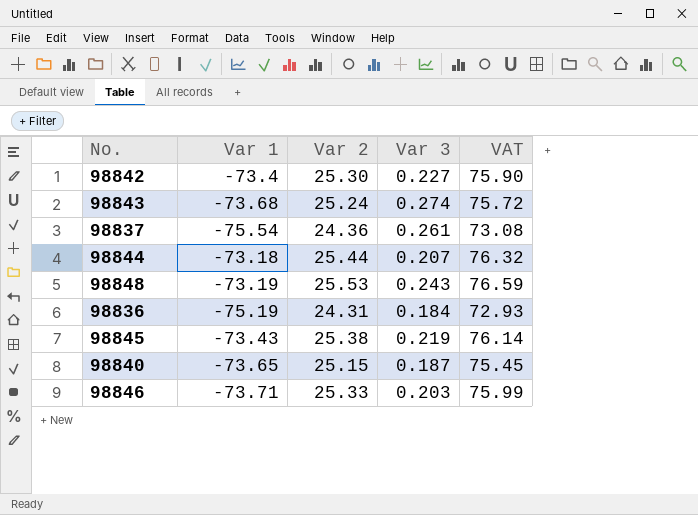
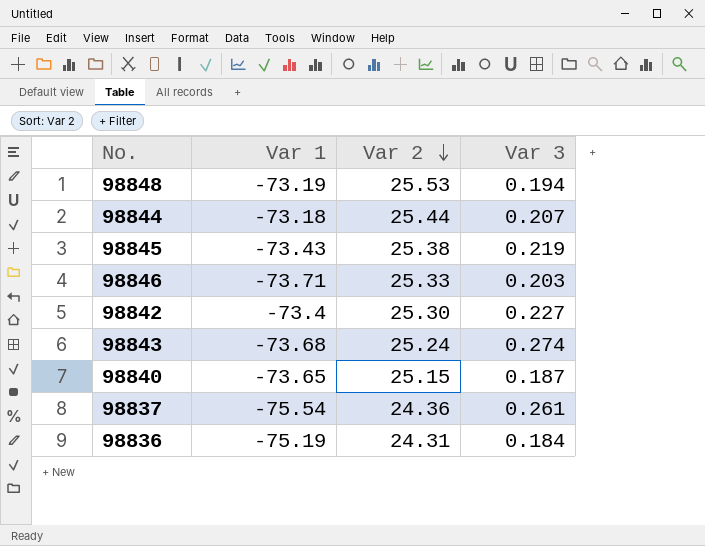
row order: none -> Var 2 descending
column VAT | formula: [Var 2] * 3 -> none
98848 | Var 3: 0.243 -> 0.194

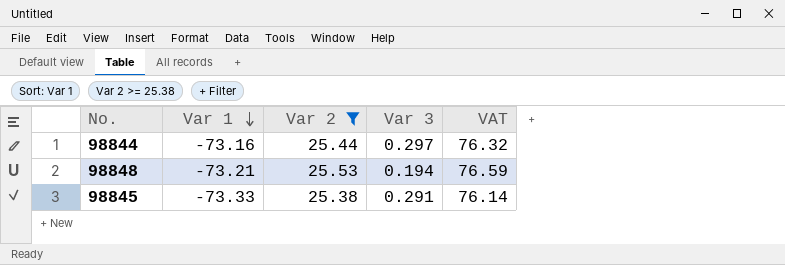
filter: none -> Var 2 >= 25.38
row order: Var 2 descending -> Var 1 descending
column VAT | formula: none -> [Var 2] * 3
98844 | Var 1: -73.18 -> -73.16
98844 | Var 3: 0.207 -> 0.297
98848 | Var 1: -73.19 -> -73.21
98845 | Var 1: -73.43 -> -73.33
98845 | Var 3: 0.219 -> 0.291

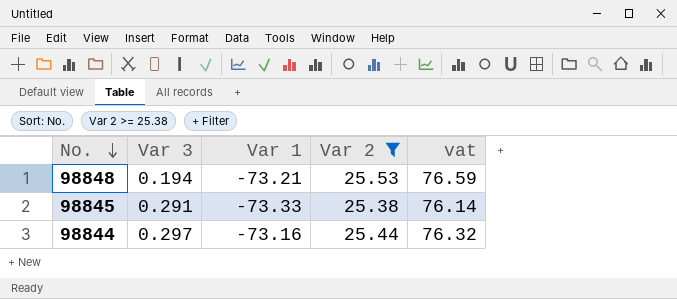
row order: Var 1 descending -> No. descending
column Var 3 | position: 4 -> 2
column name: VAT -> vat

